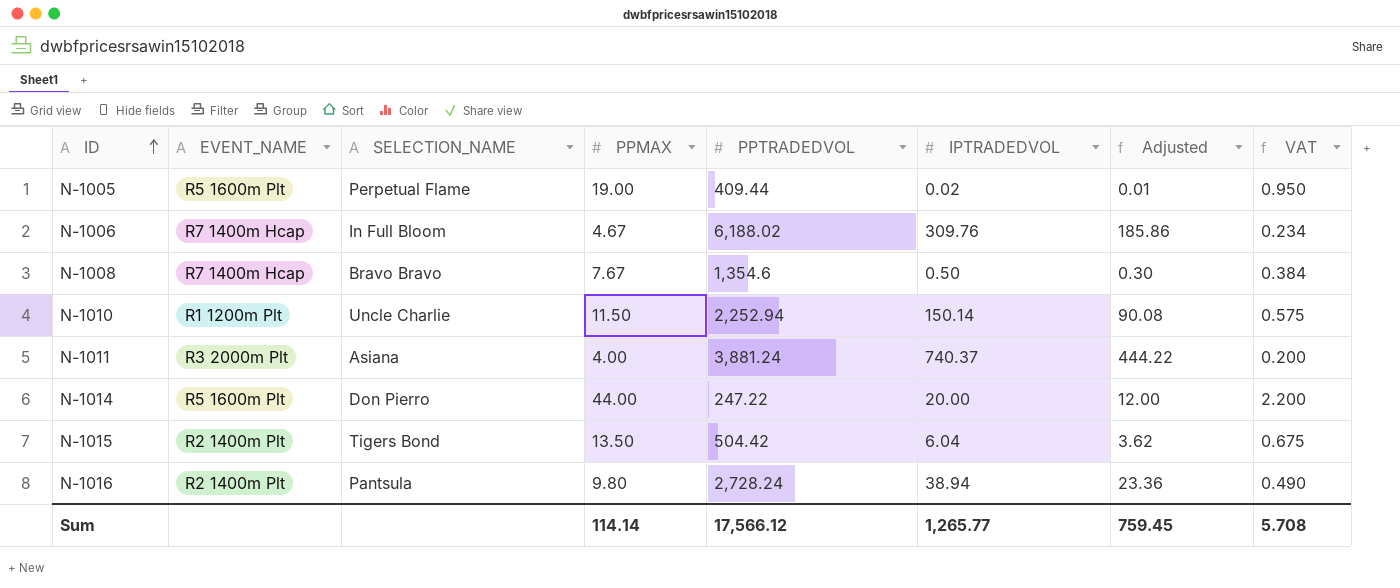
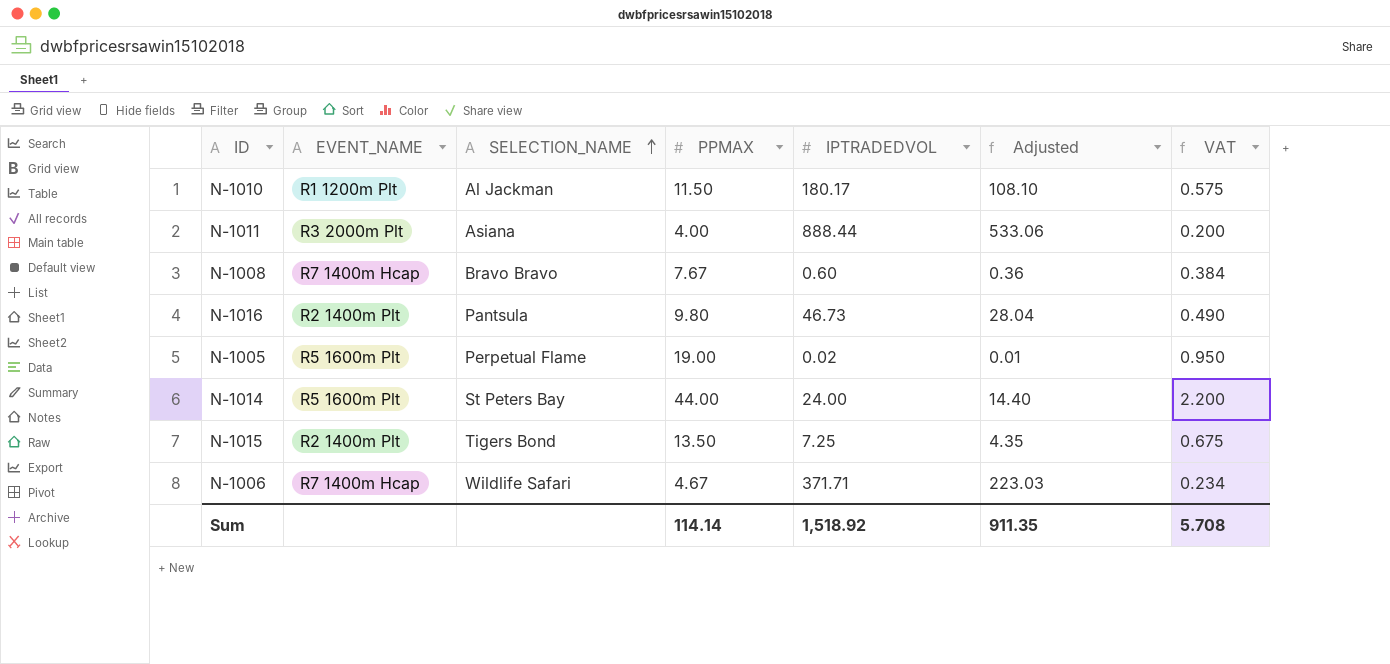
row order: ID ascending -> SELECTION_NAME ascending
column PPTRADEDVOL | position: 5 -> none
N-1010 | SELECTION_NAME: Uncle Charlie -> Al Jackman
N-1010 | IPTRADEDVOL: 150.14 -> 180.17
N-1010 | Adjusted: 90.08 -> 108.10
N-1011 | IPTRADEDVOL: 740.37 -> 888.44
N-1011 | Adjusted: 444.22 -> 533.06
N-1008 | IPTRADEDVOL: 0.50 -> 0.60
N-1008 | Adjusted: 0.30 -> 0.36
N-1016 | IPTRADEDVOL: 38.94 -> 46.73
N-1016 | Adjusted: 23.36 -> 28.04
N-1014 | SELECTION_NAME: Don Pierro -> St Peters Bay
N-1014 | IPTRADEDVOL: 20.00 -> 24.00
N-1014 | Adjusted: 12.00 -> 14.40
N-1015 | IPTRADEDVOL: 6.04 -> 7.25
N-1015 | Adjusted: 3.62 -> 4.35
N-1006 | SELECTION_NAME: In Full Bloom -> Wildlife Safari
N-1006 | IPTRADEDVOL: 309.76 -> 371.71
N-1006 | Adjusted: 185.86 -> 223.03
Sum | IPTRADEDVOL: 1,265.77 -> 1,518.92
Sum | Adjusted: 759.45 -> 911.35

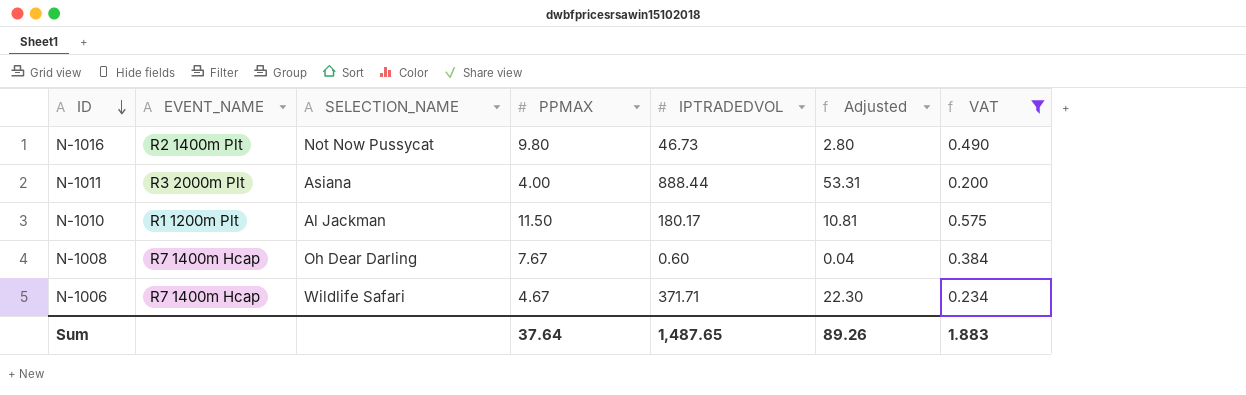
filter: none -> VAT <= 0.575
row order: SELECTION_NAME ascending -> ID descending
column Adjusted | formula: [IPTRADEDVOL] * 0.6 -> [IPTRADEDVOL] * 0.06
N-1016 | SELECTION_NAME: Pantsula -> Not Now Pussycat
N-1008 | SELECTION_NAME: Bravo Bravo -> Oh Dear Darling
Sum | PPMAX: 114.14 -> 37.64
Sum | IPTRADEDVOL: 1,518.92 -> 1,487.65
Sum | Adjusted: 911.35 -> 89.26
Sum | VAT: 5.708 -> 1.883

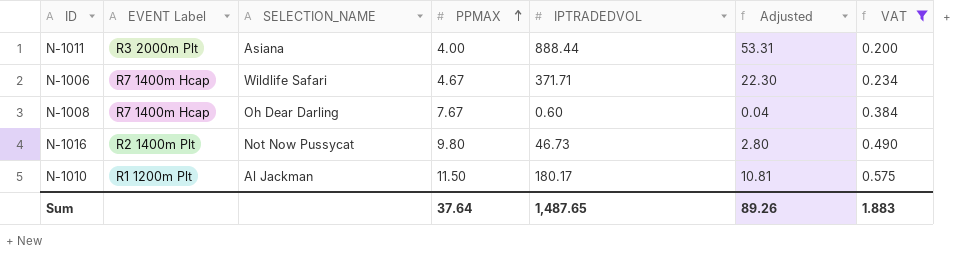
row order: ID descending -> PPMAX ascending
column name: EVENT_NAME -> EVENT Label

